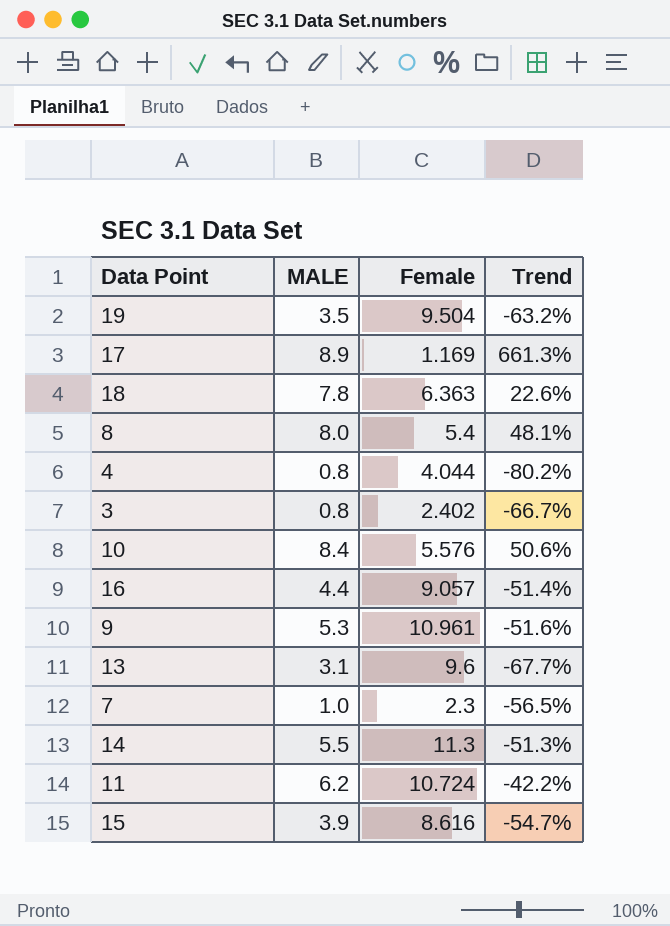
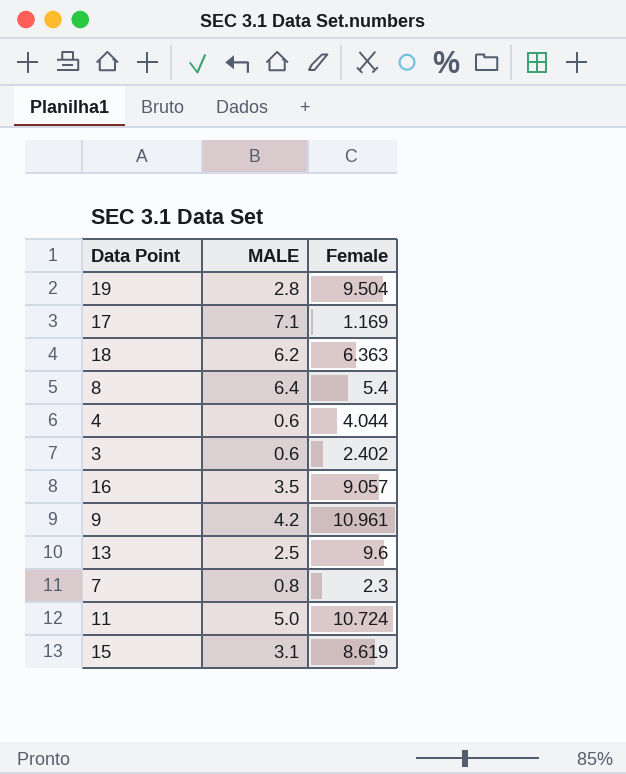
column Trend | formula: ([MALE] - [Female]) / [Female] -> none
row 10: 8.4 | 5.576 | 50.6% -> none
row 14: 5.5 | 11.3 | -51.3% -> none
19 | MALE: 3.5 -> 2.8
17 | MALE: 8.9 -> 7.1
18 | MALE: 7.8 -> 6.2
8 | MALE: 8.0 -> 6.4
4 | MALE: 0.8 -> 0.6
3 | MALE: 0.8 -> 0.6
16 | MALE: 4.4 -> 3.5
9 | MALE: 5.3 -> 4.2
13 | MALE: 3.1 -> 2.5
7 | MALE: 1.0 -> 0.8
11 | MALE: 6.2 -> 5.0
15 | MALE: 3.9 -> 3.1
15 | Female: 8.616 -> 8.619

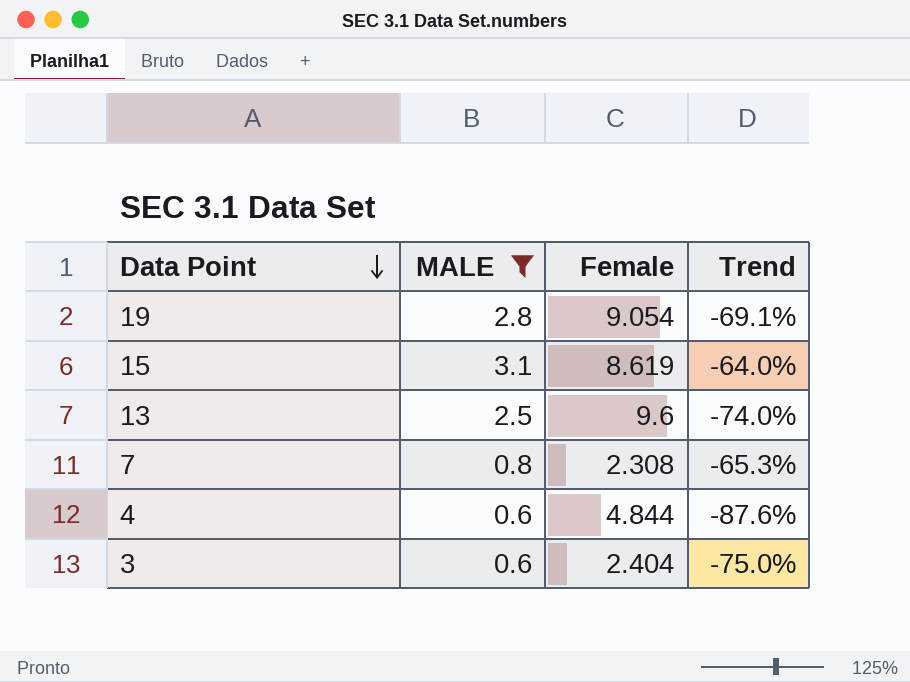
filter: none -> MALE <= 3.1
row order: none -> Data Point descending
column Trend | formula: none -> ([MALE] - [Female]) / [Female]
19 | Female: 9.504 -> 9.054
7 | Female: 2.3 -> 2.308
4 | Female: 4.044 -> 4.844
3 | Female: 2.402 -> 2.404

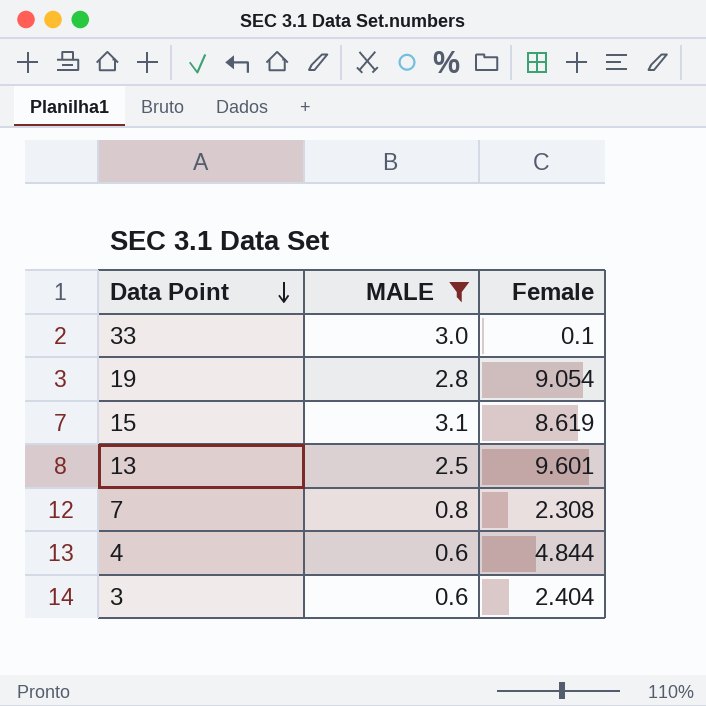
column Trend | formula: ([MALE] - [Female]) / [Female] -> none
row 33: none -> 3.0 | 0.1
13 | Female: 9.6 -> 9.601

